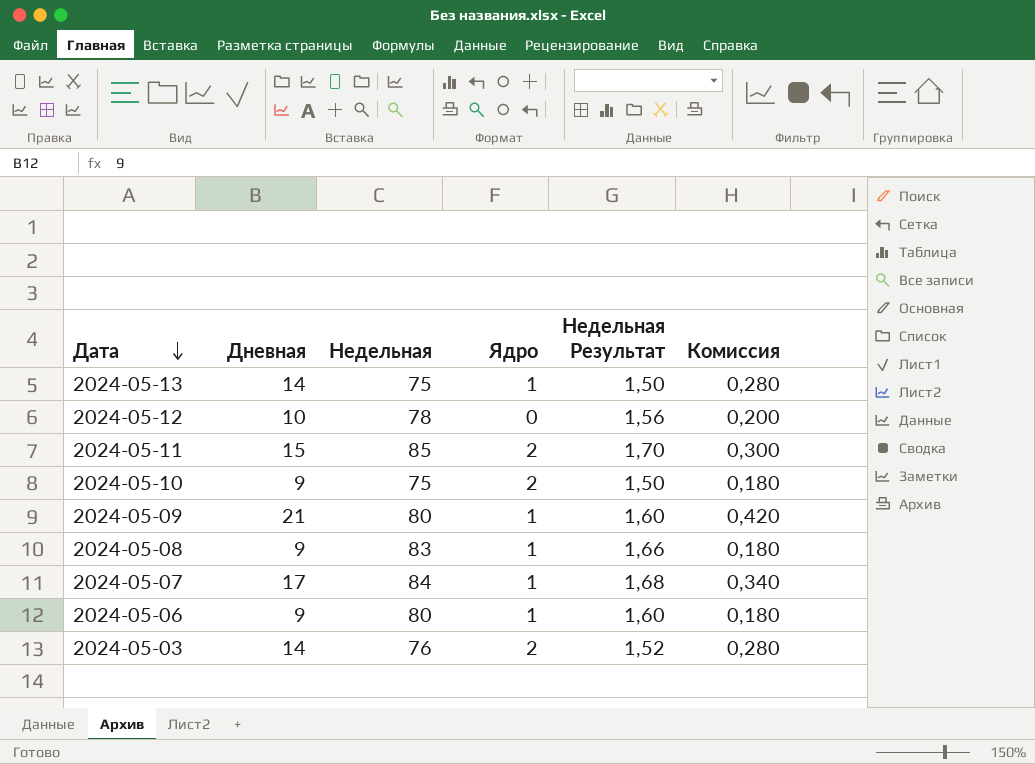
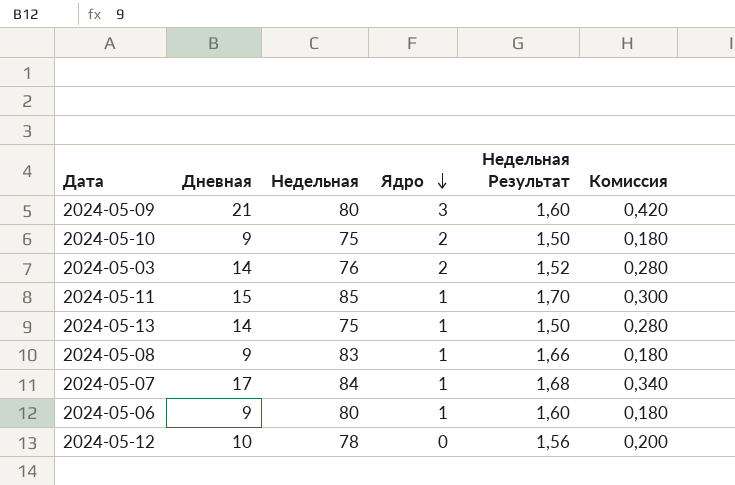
row order: Дата descending -> Ядро descending
2024-05-09 | Ядро: 1 -> 3
2024-05-11 | Ядро: 2 -> 1

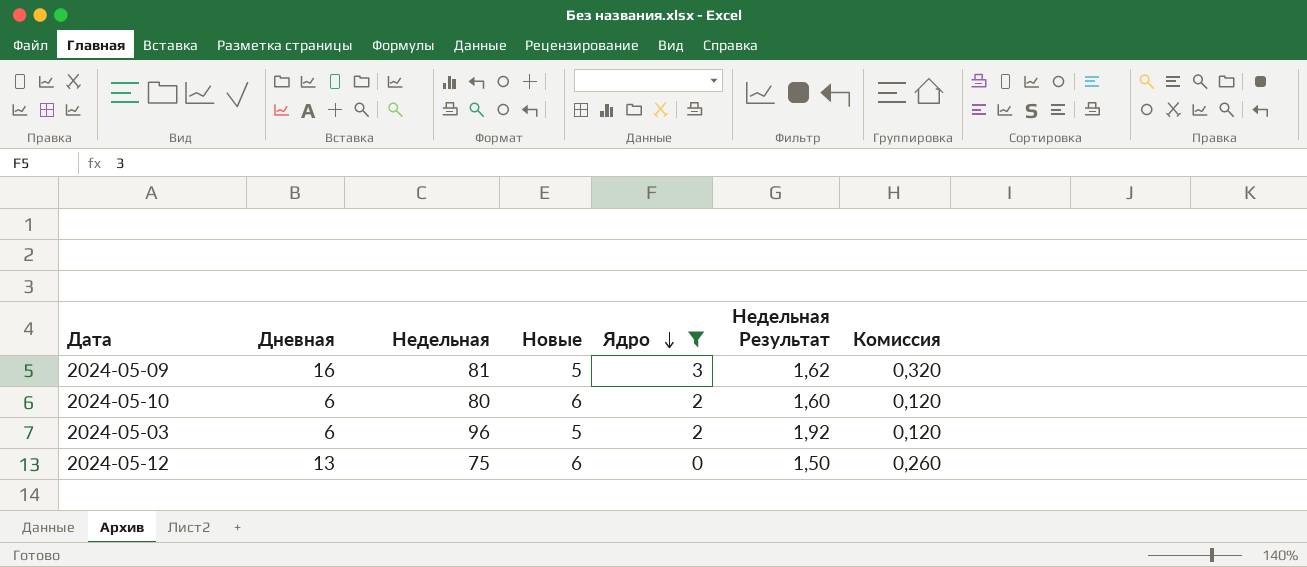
filter: none -> Ядро != 1
column Новые | position: none -> 4
2024-05-09 | Дневная: 21 -> 16
2024-05-09 | Недельная: 80 -> 81
2024-05-09 | Недельная Результат: 1,60 -> 1,62
2024-05-09 | Комиссия: 0,420 -> 0,320
2024-05-10 | Дневная: 9 -> 6
2024-05-10 | Недельная: 75 -> 80
2024-05-10 | Недельная Результат: 1,50 -> 1,60
2024-05-10 | Комиссия: 0,180 -> 0,120
2024-05-03 | Дневная: 14 -> 6
2024-05-03 | Недельная: 76 -> 96
2024-05-03 | Недельная Результат: 1,52 -> 1,92
2024-05-03 | Комиссия: 0,280 -> 0,120
2024-05-12 | Дневная: 10 -> 13
2024-05-12 | Недельная: 78 -> 75
2024-05-12 | Недельная Результат: 1,56 -> 1,50
2024-05-12 | Комиссия: 0,200 -> 0,260

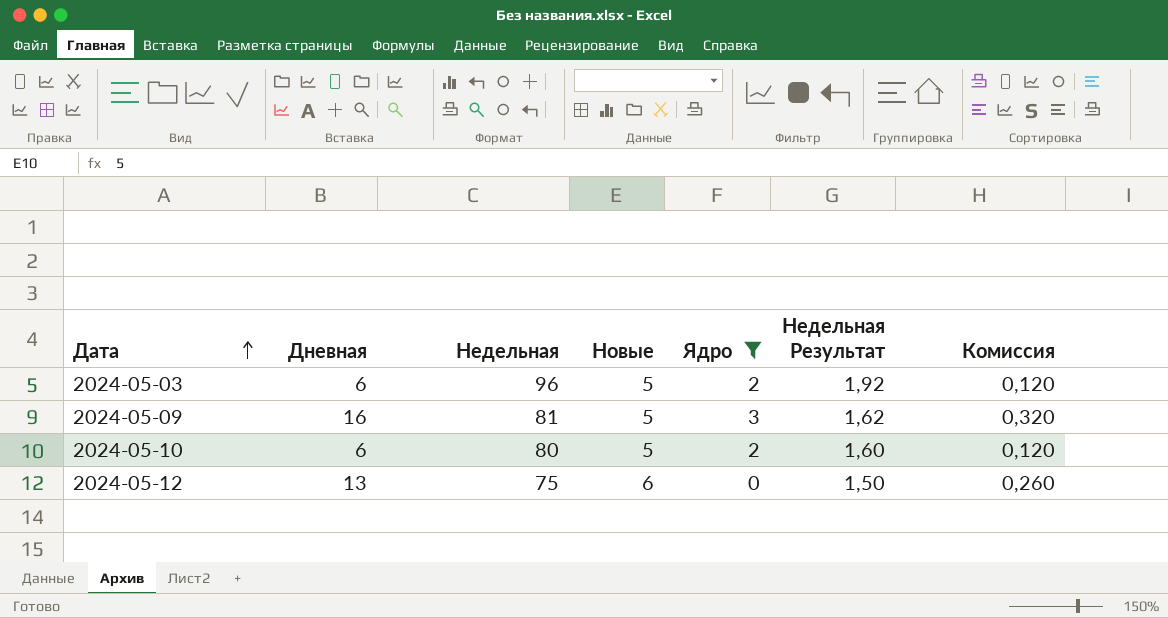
row order: Ядро descending -> Дата ascending
2024-05-10 | Новые: 6 -> 5

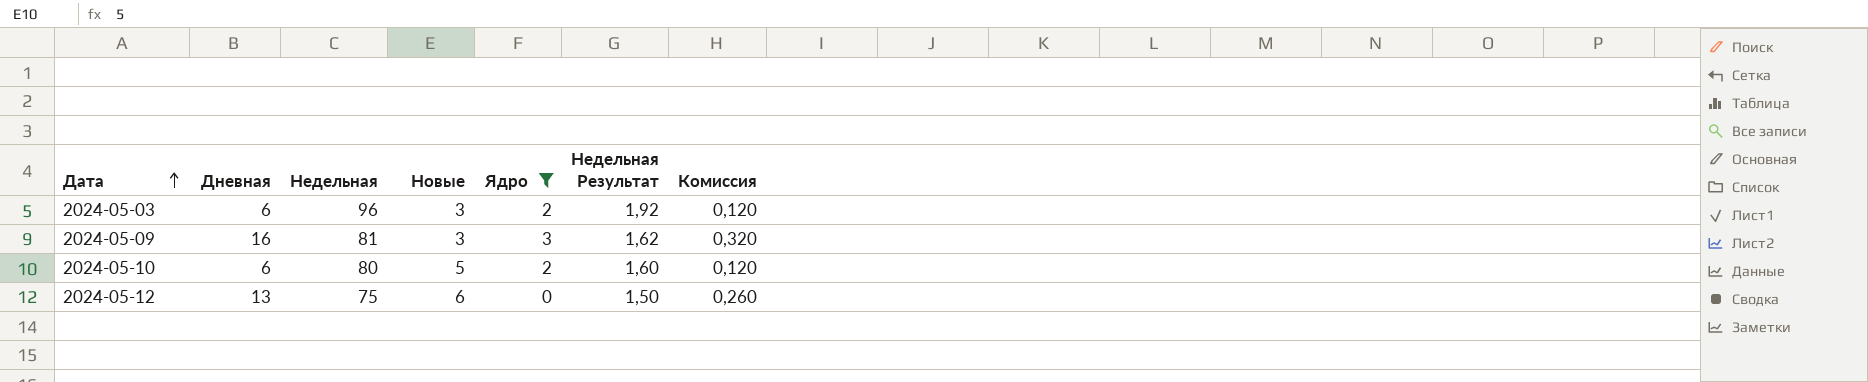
2024-05-03 | Новые: 5 -> 3
2024-05-09 | Новые: 5 -> 3

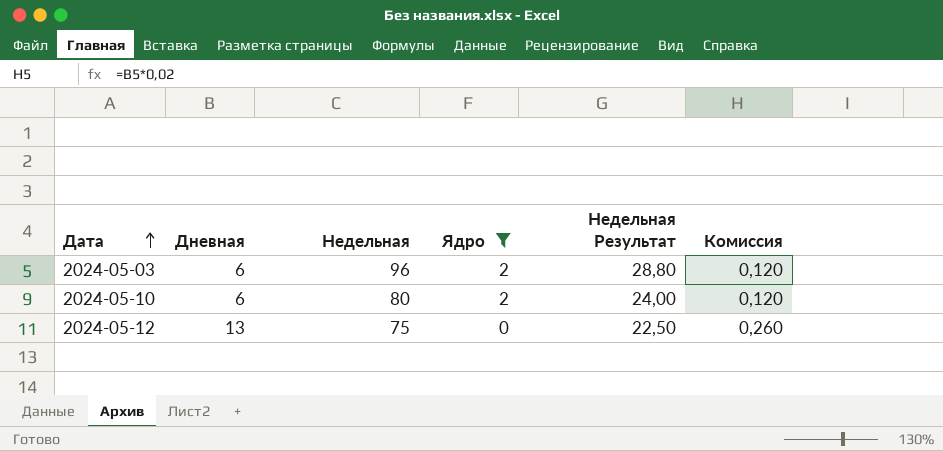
column Новые | position: 4 -> none
column Недельная Результат | formula: [Недельная] * 0,02 -> [Недельная] * 0,3
row 2024-05-09: 16 | 81 | 3 | 3 | 1,62 | 0,320 -> none

